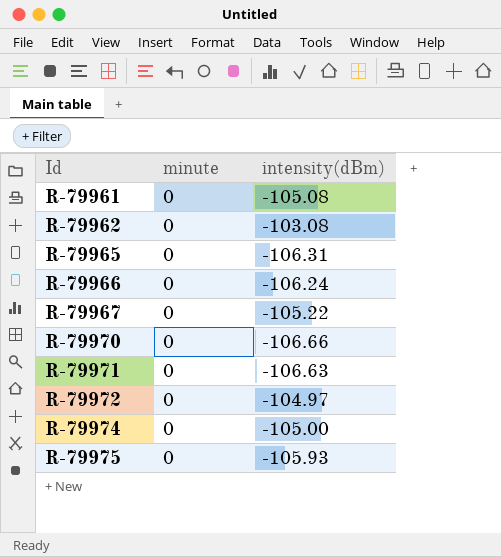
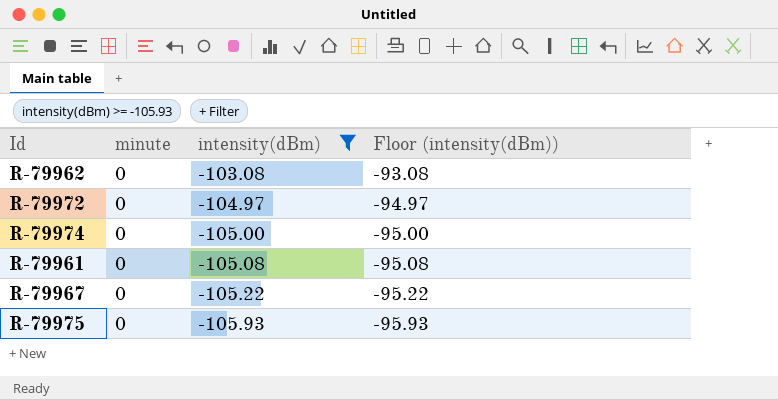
filter: none -> intensity(dBm) >= -105.93
row order: Id ascending -> intensity(dBm) descending
column Floor (intensity(dBm)) | formula: none -> [intensity(dBm)] + 10

